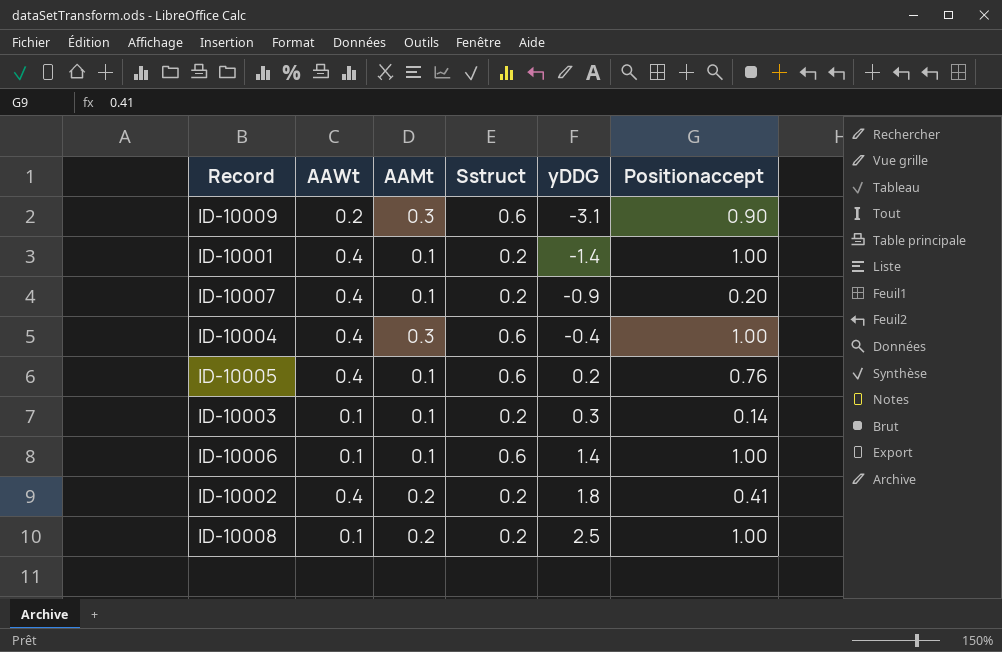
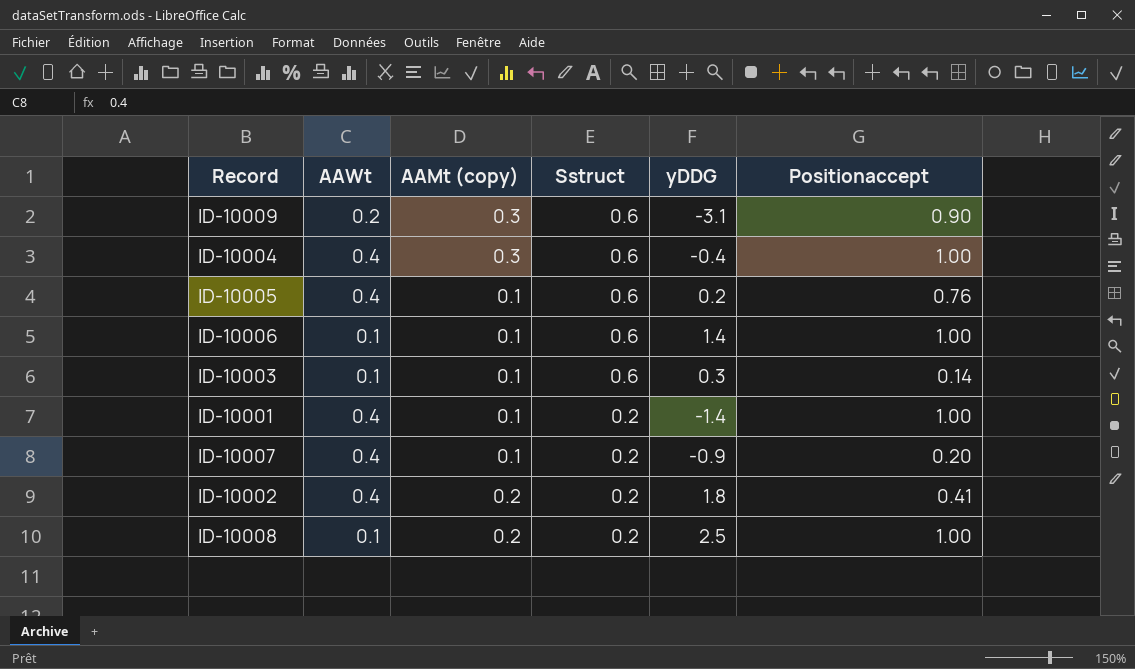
row order: yDDG ascending -> Sstruct descending
column name: AAMt -> AAMt (copy)
ID-10003 | Sstruct: 0.2 -> 0.6

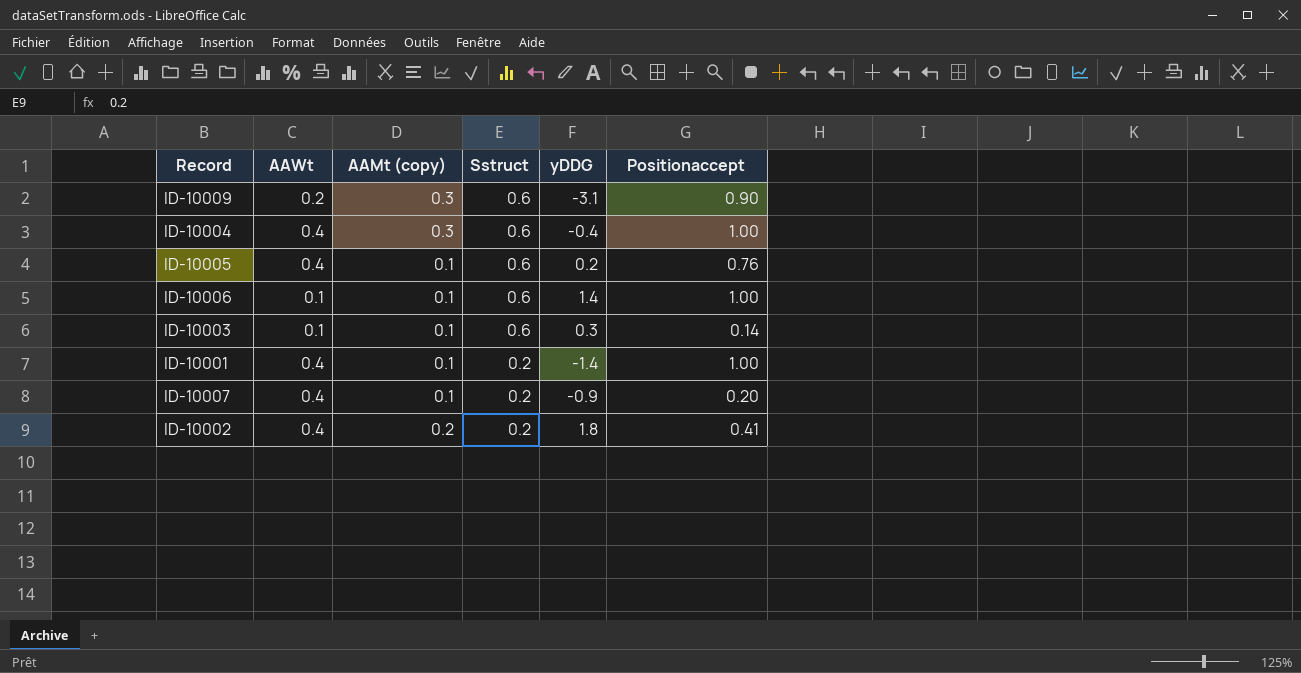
row ID-10008: 0.1 | 0.2 | 0.2 | 2.5 | 1.00 -> none

